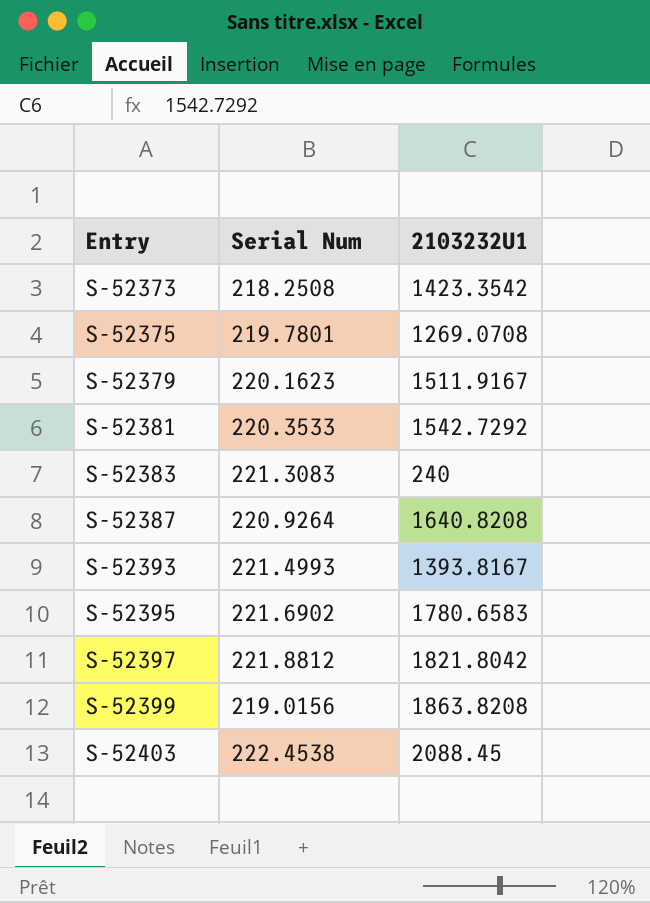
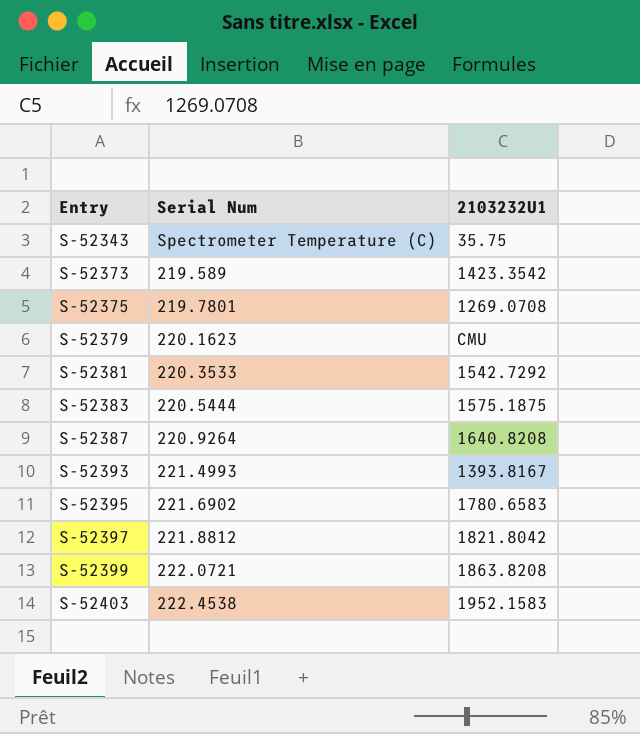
row S-52343: none -> Spectrometer Temperature (C) | 35.75
S-52373 | Serial Num: 218.2508 -> 219.589
S-52379 | 2103232U1: 1511.9167 -> CMU
S-52383 | Serial Num: 221.3083 -> 220.5444
S-52383 | 2103232U1: 240 -> 1575.1875
S-52399 | Serial Num: 219.0156 -> 222.0721
S-52403 | 2103232U1: 2088.45 -> 1952.1583

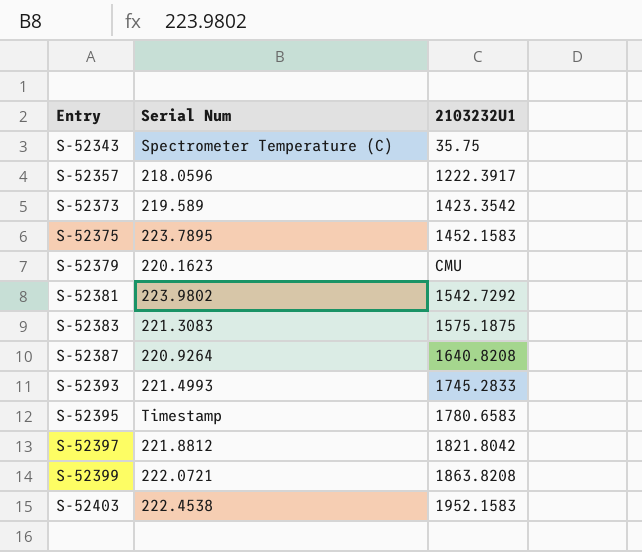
row S-52357: none -> 218.0596 | 1222.3917
S-52375 | Serial Num: 219.7801 -> 223.7895
S-52375 | 2103232U1: 1269.0708 -> 1452.1583
S-52381 | Serial Num: 220.3533 -> 223.9802
S-52383 | Serial Num: 220.5444 -> 221.3083
S-52393 | 2103232U1: 1393.8167 -> 1745.2833
S-52395 | Serial Num: 221.6902 -> Timestamp

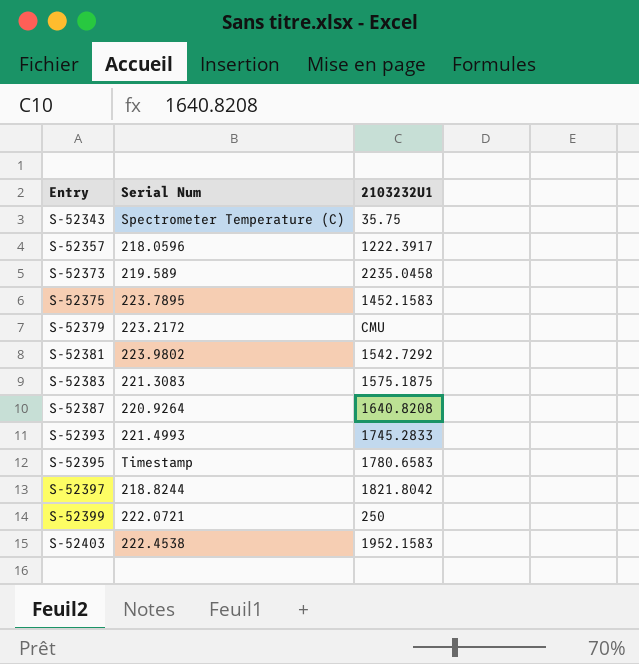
S-52373 | 2103232U1: 1423.3542 -> 2235.0458
S-52379 | Serial Num: 220.1623 -> 223.2172
S-52397 | Serial Num: 221.8812 -> 218.8244
S-52399 | 2103232U1: 1863.8208 -> 250

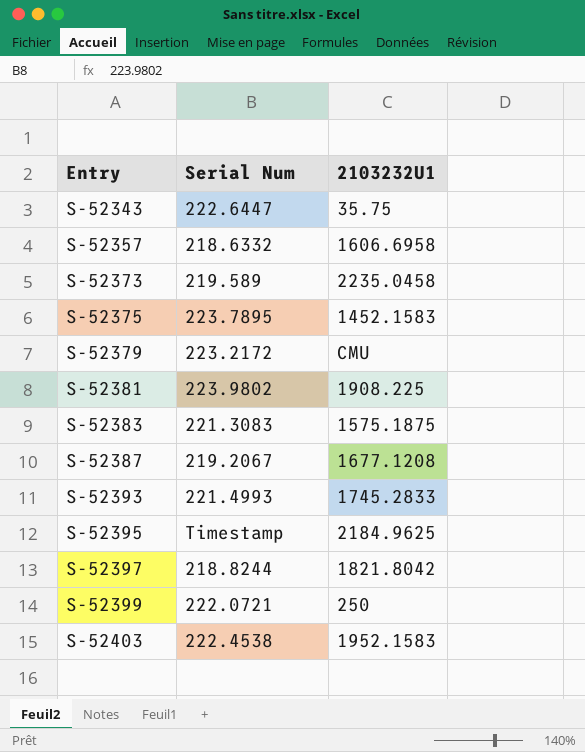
S-52343 | Serial Num: Spectrometer Temperature (C) -> 222.6447
S-52357 | Serial Num: 218.0596 -> 218.6332
S-52357 | 2103232U1: 1222.3917 -> 1606.6958
S-52381 | 2103232U1: 1542.7292 -> 1908.225
S-52387 | Serial Num: 220.9264 -> 219.2067
S-52387 | 2103232U1: 1640.8208 -> 1677.1208
S-52395 | 2103232U1: 1780.6583 -> 2184.9625

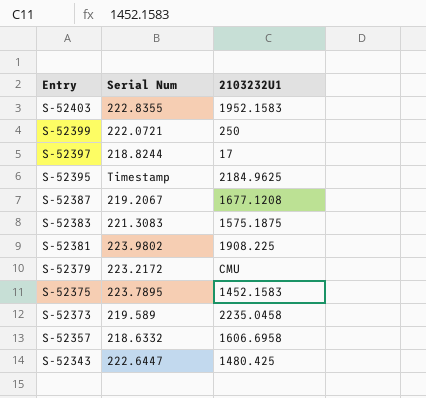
row order: Entry ascending -> Entry descending
row S-52393: 221.4993 | 1745.2833 -> none
S-52403 | Serial Num: 222.4538 -> 222.8355
S-52397 | 2103232U1: 1821.8042 -> 17
S-52343 | 2103232U1: 35.75 -> 1480.425

